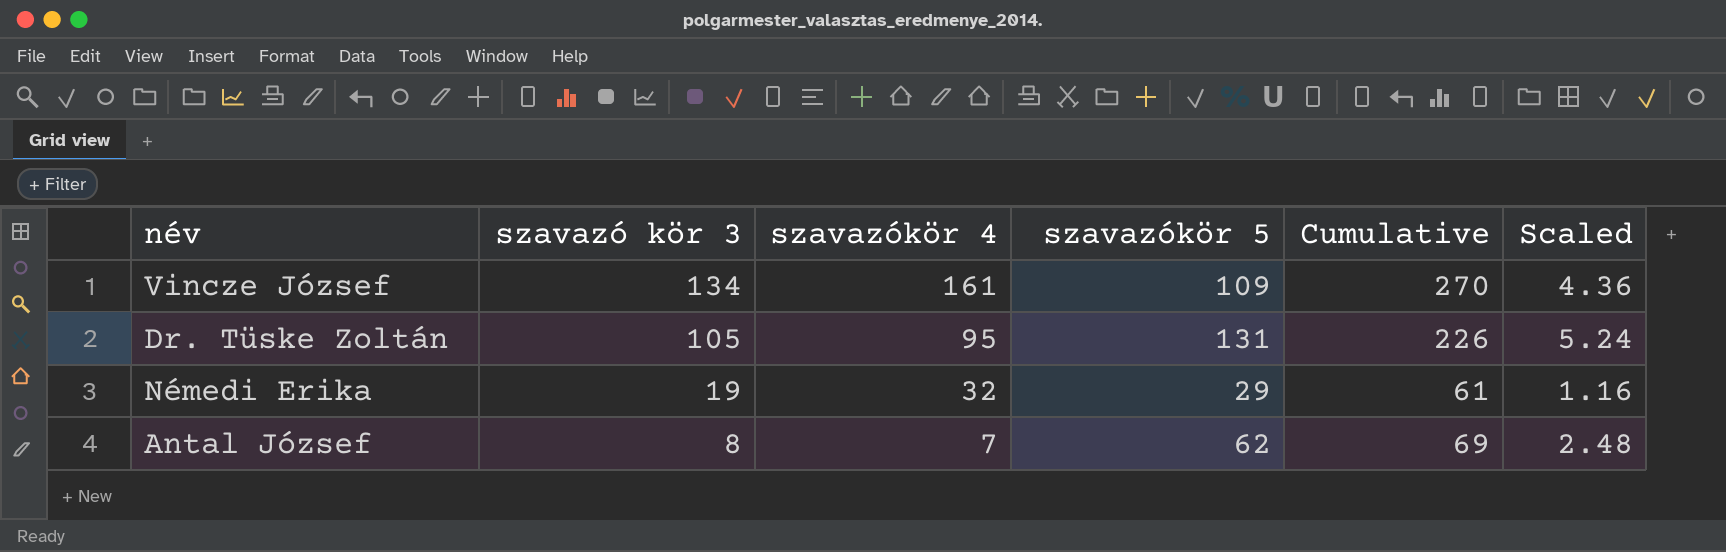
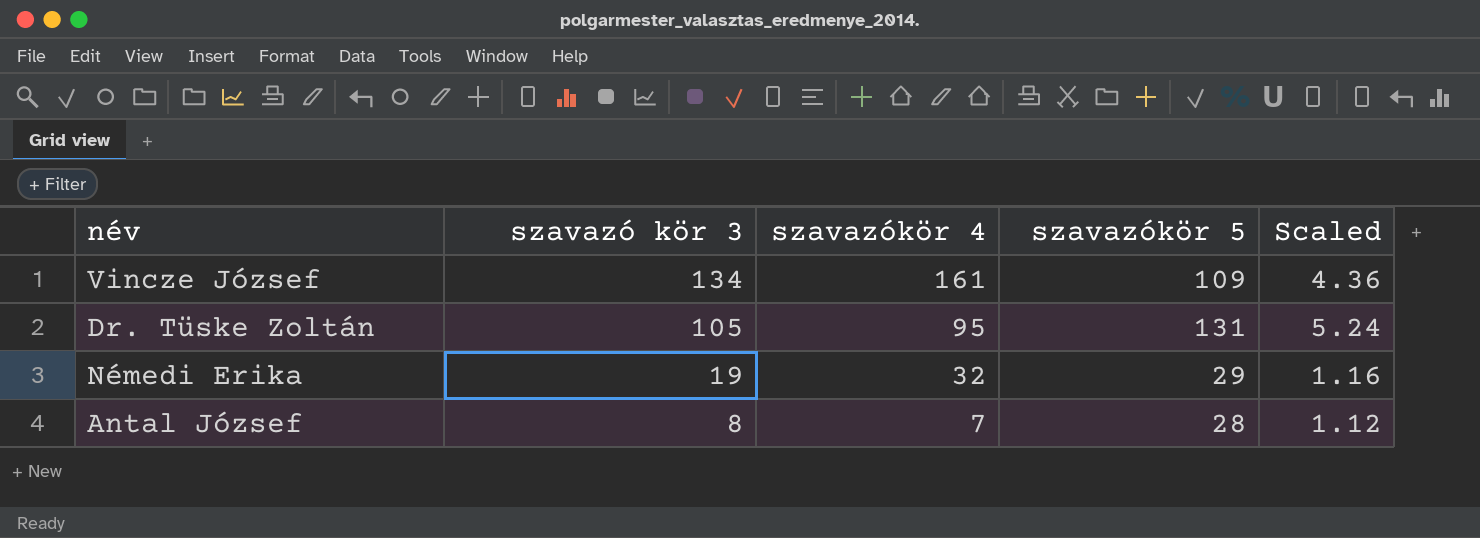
column Cumulative | formula: [szavazókör 4] + [szavazókör 5] -> none
Antal József | szavazókör 5: 62 -> 28
Antal József | Scaled: 2.48 -> 1.12

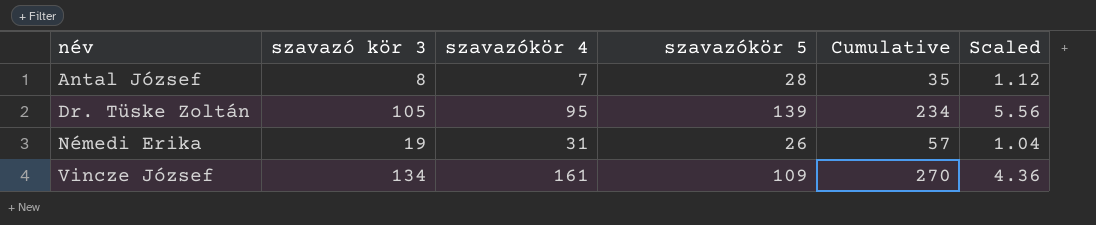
row order: szavazó kör 3 descending -> név ascending
column Cumulative | formula: none -> [szavazókör 4] + [szavazókör 5]
Dr. Tüske Zoltán | szavazókör 5: 131 -> 139
Dr. Tüske Zoltán | Scaled: 5.24 -> 5.56
Némedi Erika | szavazókör 4: 32 -> 31
Némedi Erika | szavazókör 5: 29 -> 26
Némedi Erika | Scaled: 1.16 -> 1.04

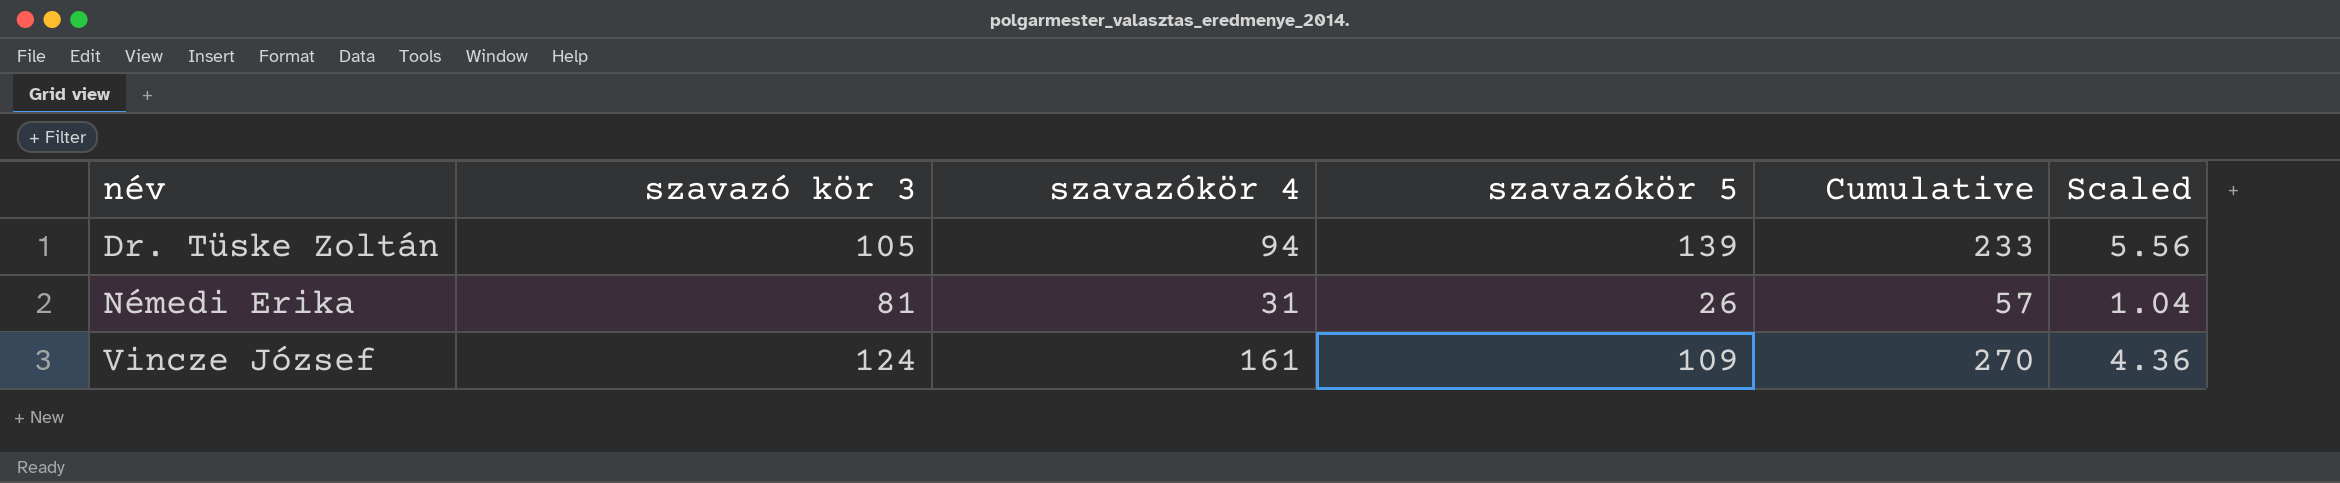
row Antal József: 8 | 7 | 28 | 35 | 1.12 -> none
Dr. Tüske Zoltán | szavazókör 4: 95 -> 94
Dr. Tüske Zoltán | Cumulative: 234 -> 233
Némedi Erika | szavazó kör 3: 19 -> 81
Vincze József | szavazó kör 3: 134 -> 124

